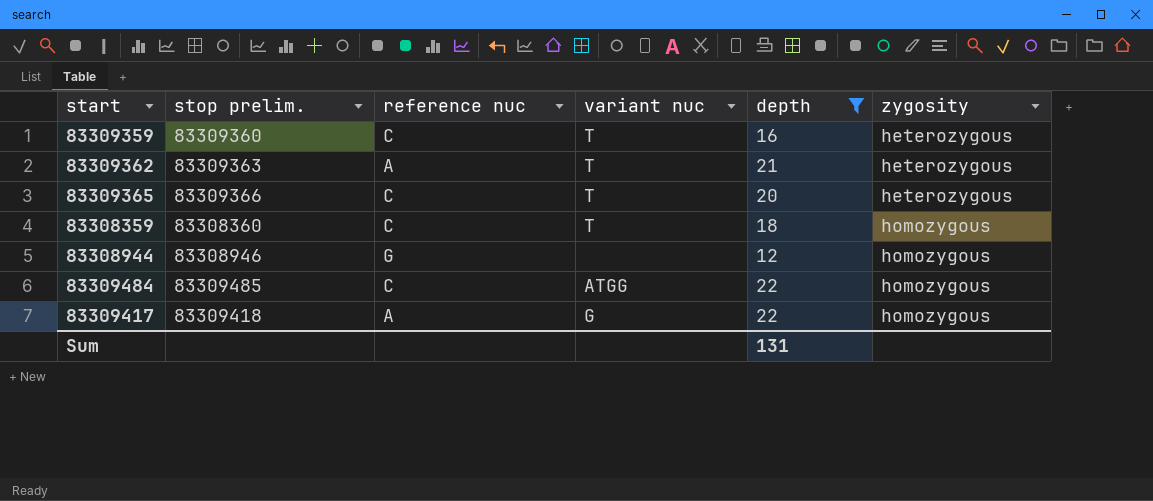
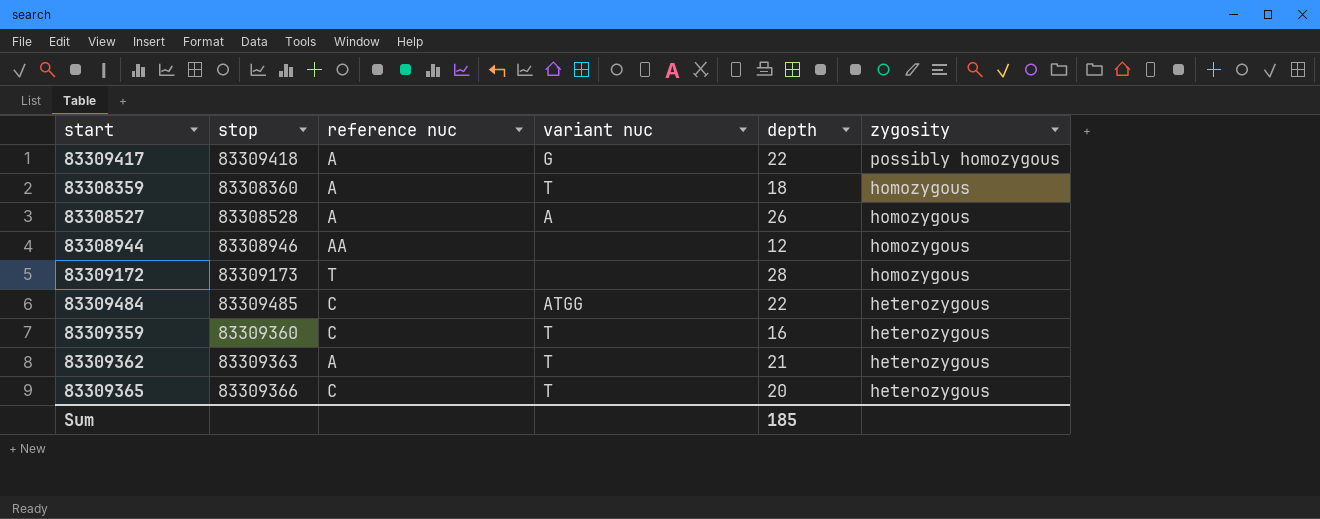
filter: depth <= 22 -> none
row order: zygosity ascending -> zygosity descending
column name: stop prelim. -> stop
83309417 | zygosity: homozygous -> possibly homozygous
83308359 | reference nuc: C -> A
83308944 | reference nuc: G -> AA
83309484 | zygosity: homozygous -> heterozygous
Sum | depth: 131 -> 185

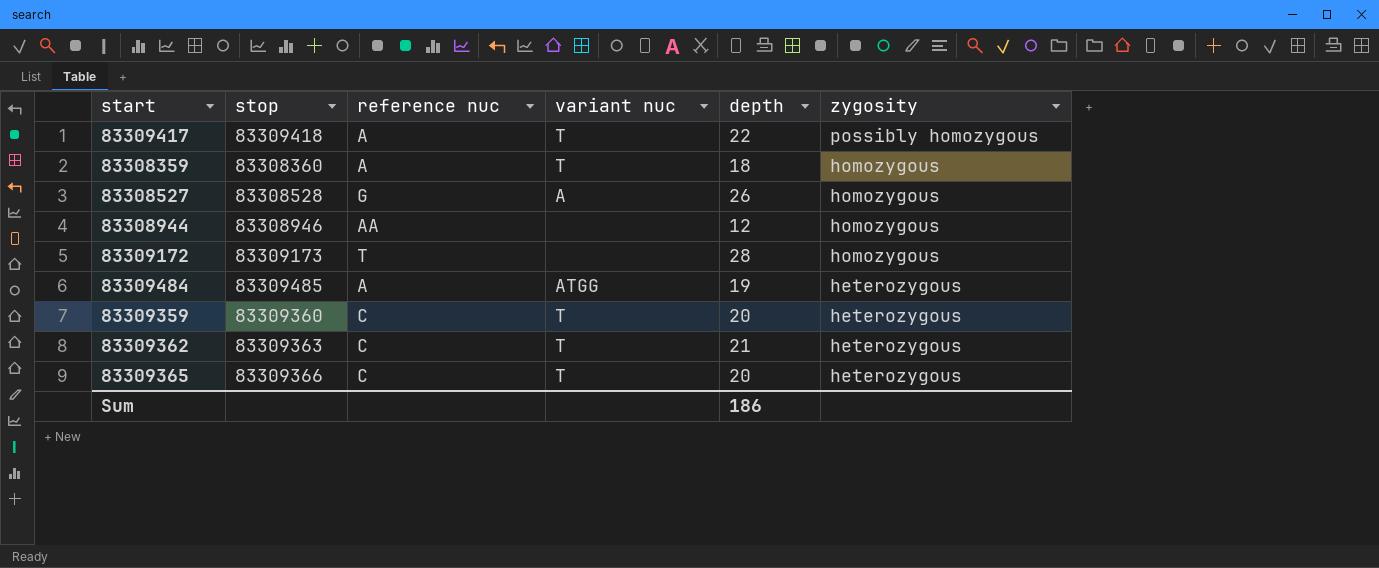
83309417 | variant nuc: G -> T
83308527 | reference nuc: A -> G
83309484 | reference nuc: C -> A
83309484 | depth: 22 -> 19
83309359 | depth: 16 -> 20
83309362 | reference nuc: A -> C
Sum | depth: 185 -> 186

